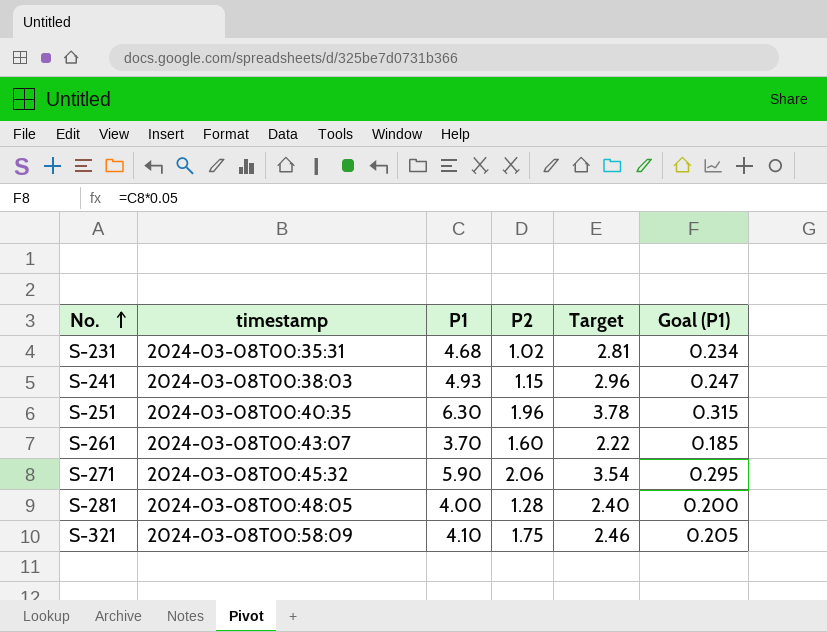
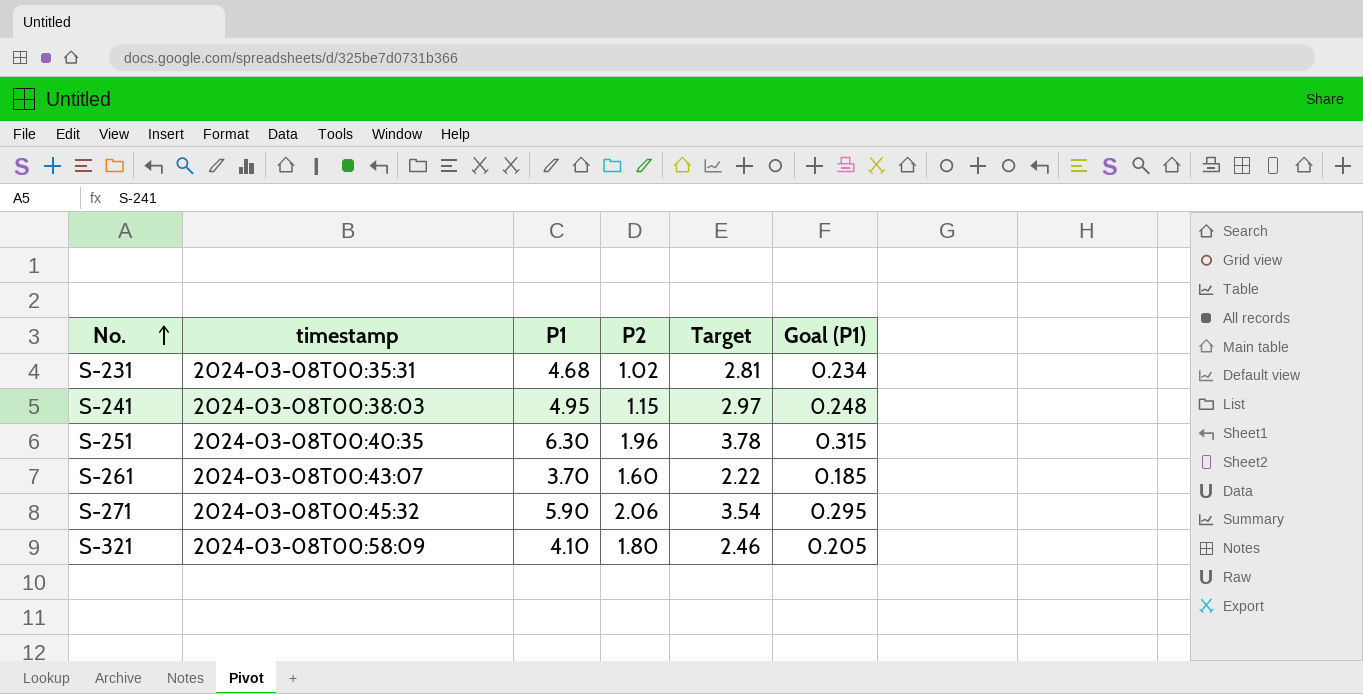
row S-281: 2024-03-08T00:48:05 | 4.00 | 1.28 | 2.40 | 0.200 -> none
S-241 | P1: 4.93 -> 4.95
S-241 | Target: 2.96 -> 2.97
S-241 | Goal (P1): 0.247 -> 0.248
S-321 | P2: 1.75 -> 1.80

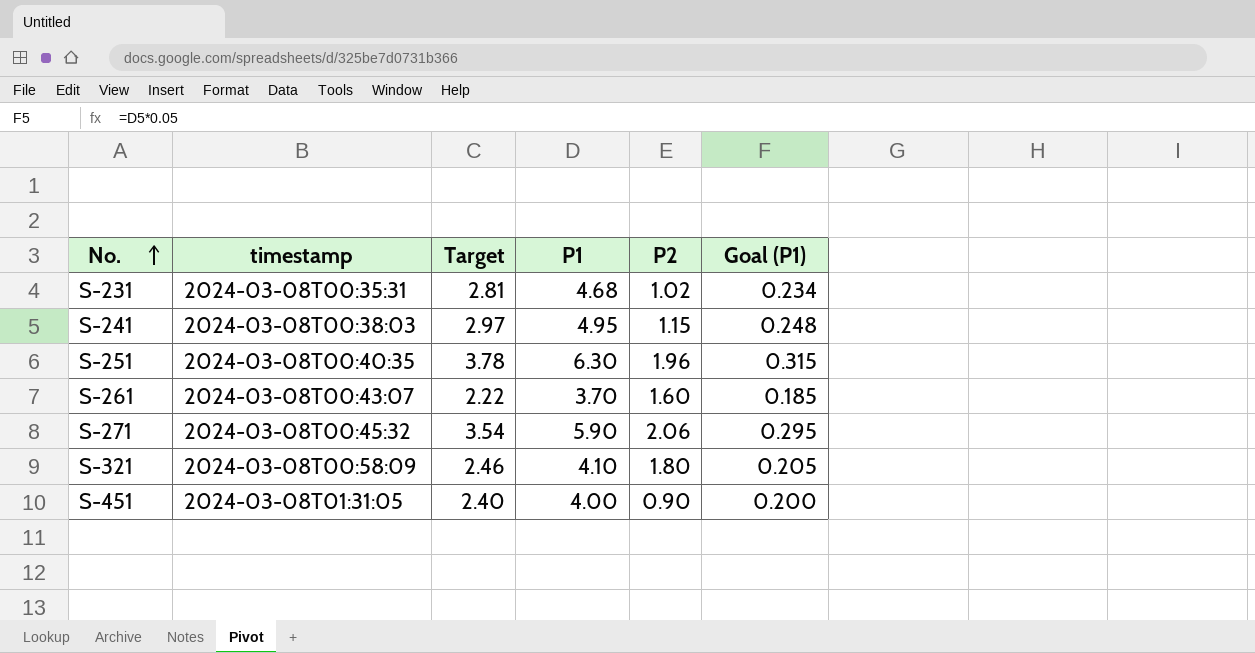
column Target | position: 5 -> 3
row S-451: none -> 2024-03-08T01:31:05 | 2.40 | 4.00 | 0.90 | 0.200

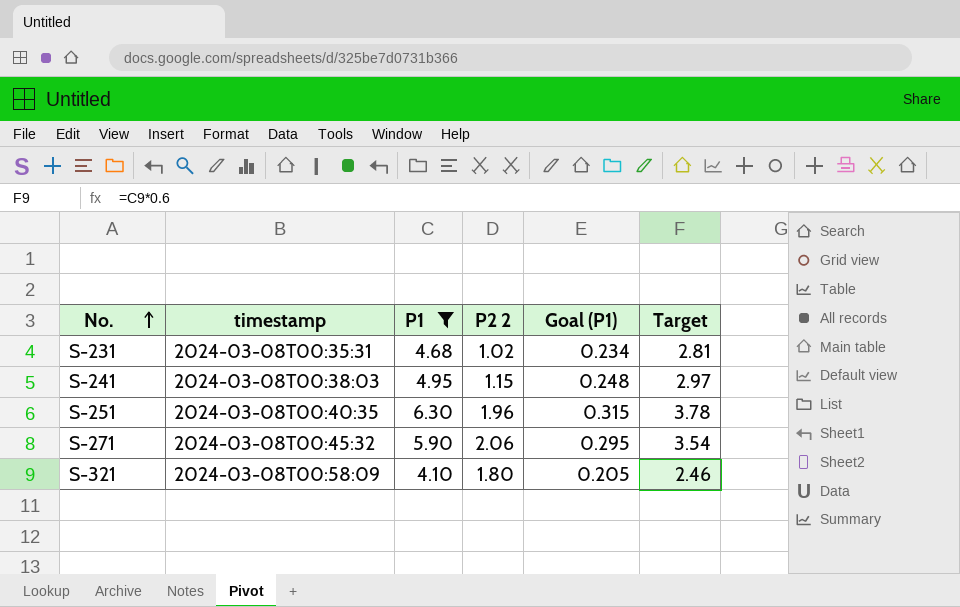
filter: none -> P1 >= 4.10
column name: P2 -> P2 2
column Target | position: 3 -> 6

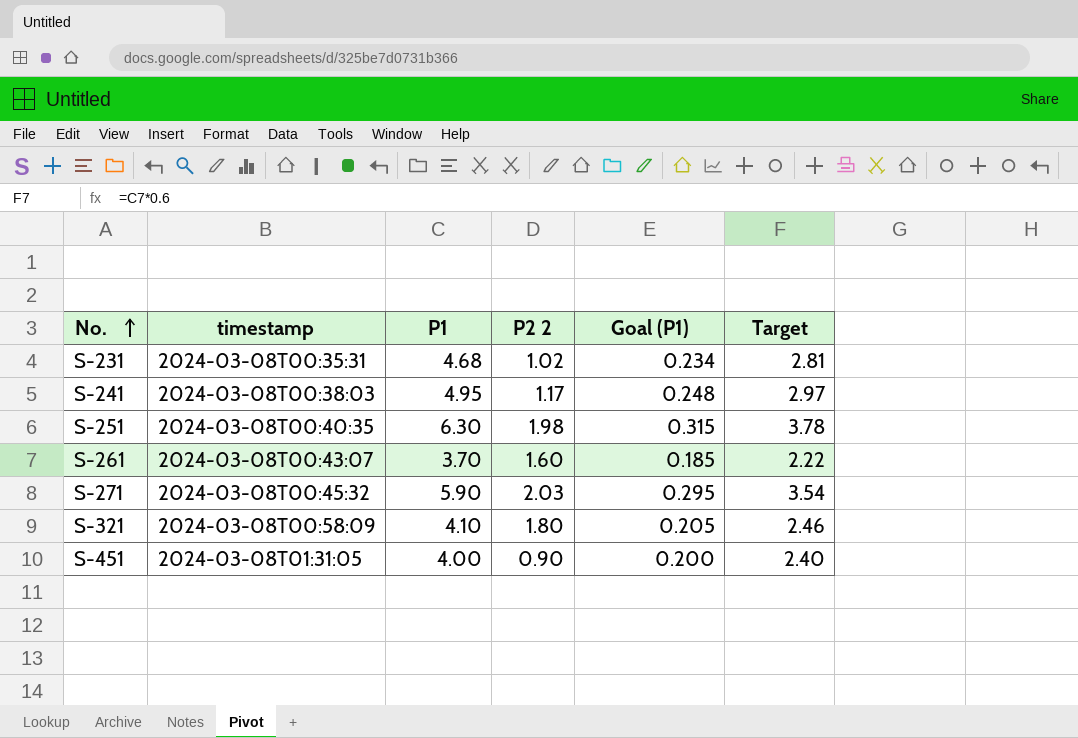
filter: P1 >= 4.10 -> none
S-241 | P2 2: 1.15 -> 1.17
S-251 | P2 2: 1.96 -> 1.98
S-271 | P2 2: 2.06 -> 2.03

